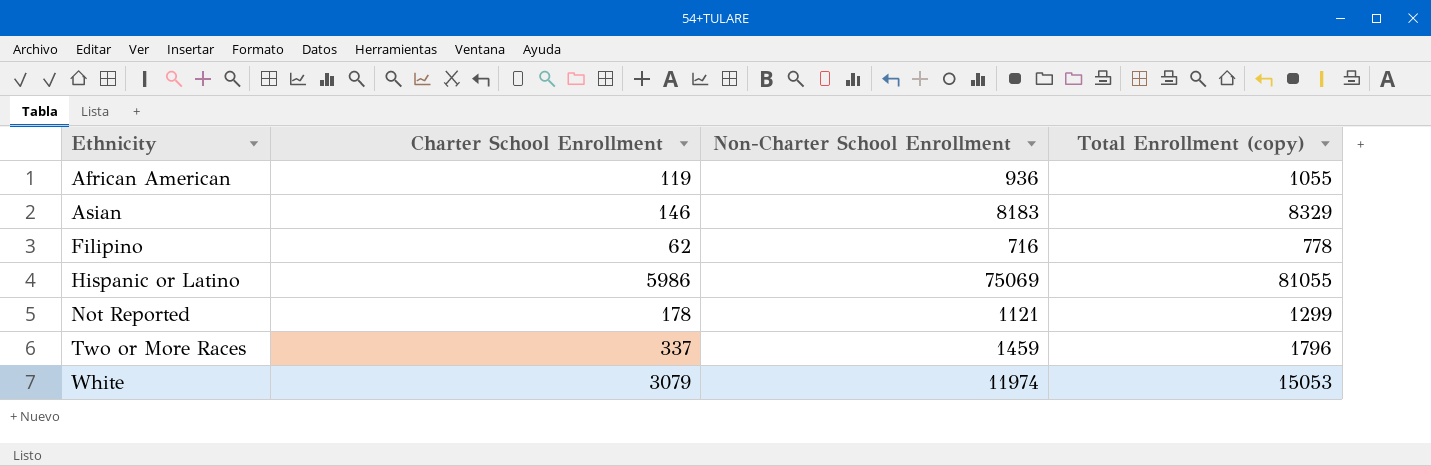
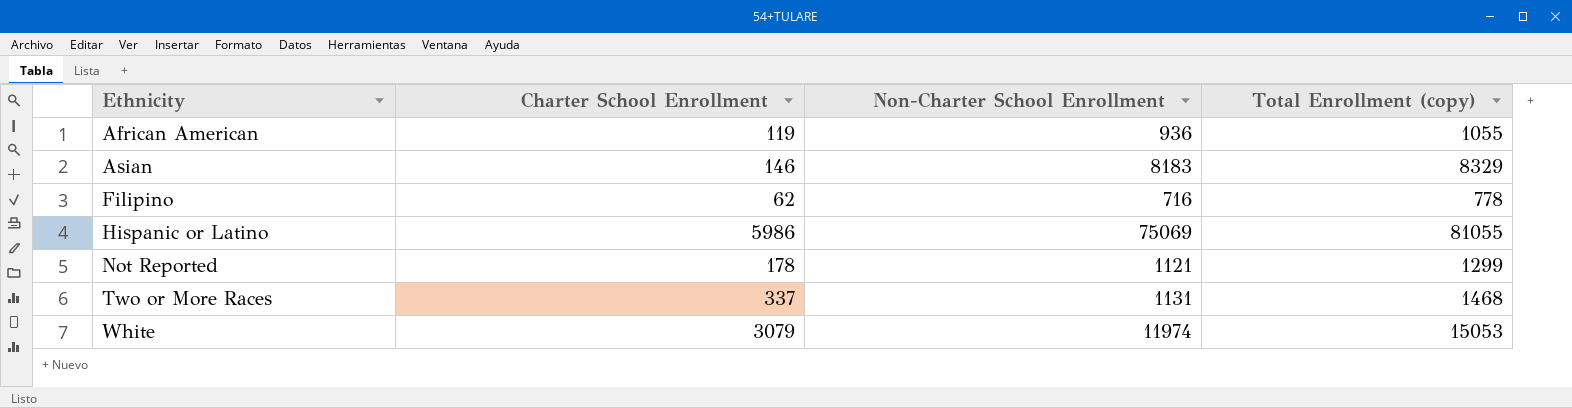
Two or More Races | Non-Charter School Enrollment: 1459 -> 1131
Two or More Races | Total Enrollment (copy): 1796 -> 1468

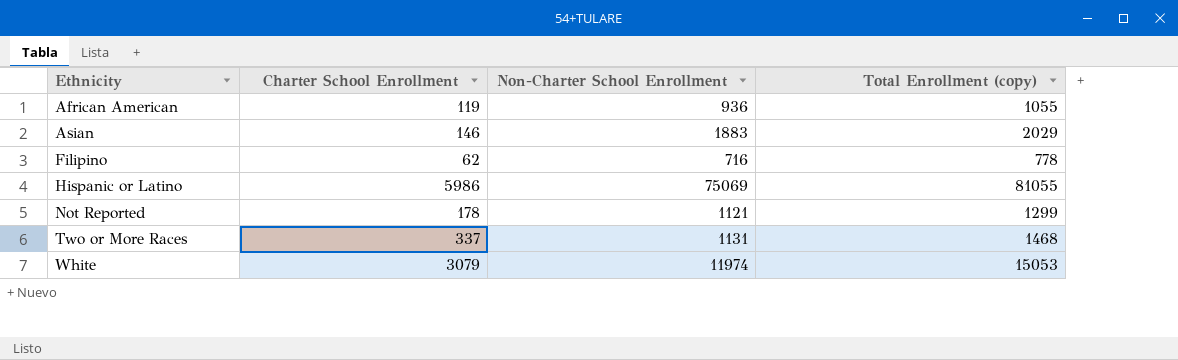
Asian | Non-Charter School Enrollment: 8183 -> 1883
Asian | Total Enrollment (copy): 8329 -> 2029

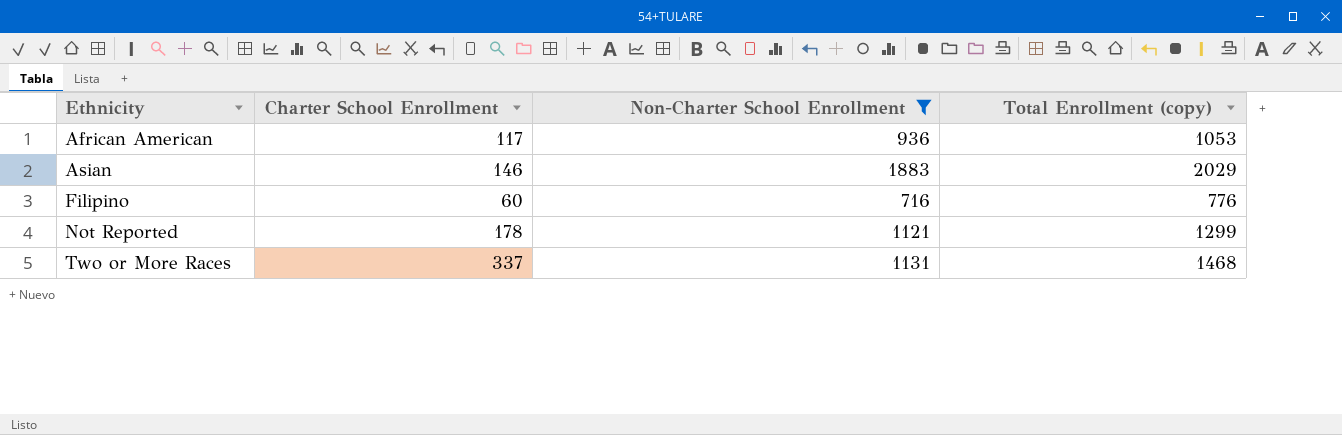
filter: none -> Non-Charter School Enrollment <= 1883
African American | Charter School Enrollment: 119 -> 117
African American | Total Enrollment (copy): 1055 -> 1053
Filipino | Charter School Enrollment: 62 -> 60
Filipino | Total Enrollment (copy): 778 -> 776

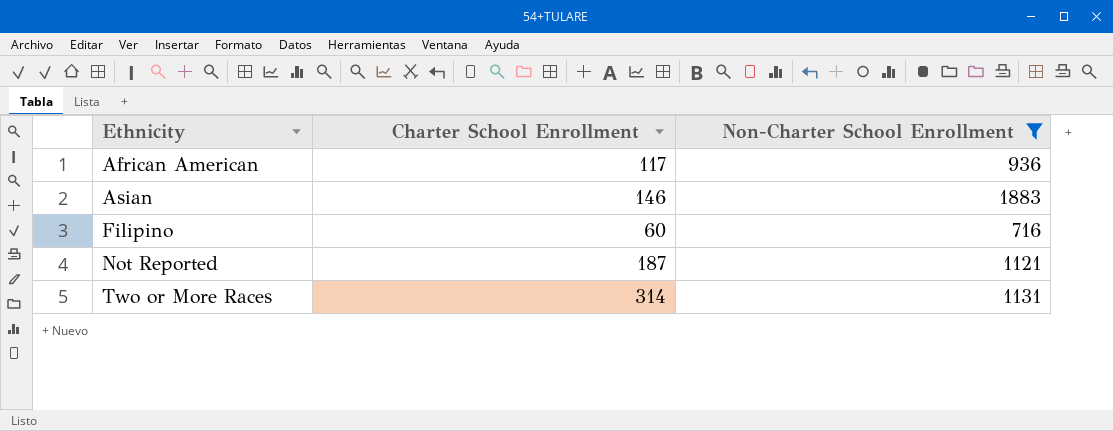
column Total Enrollment (copy) | formula: [Charter School Enrollment] + [Non-Charter School Enrollment] -> none
Not Reported | Charter School Enrollment: 178 -> 187
Two or More Races | Charter School Enrollment: 337 -> 314

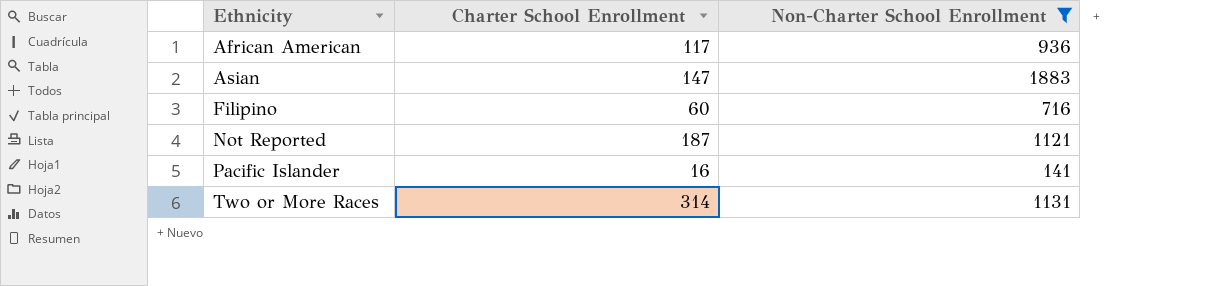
Asian | Charter School Enrollment: 146 -> 147
row Pacific Islander: none -> 16 | 141

